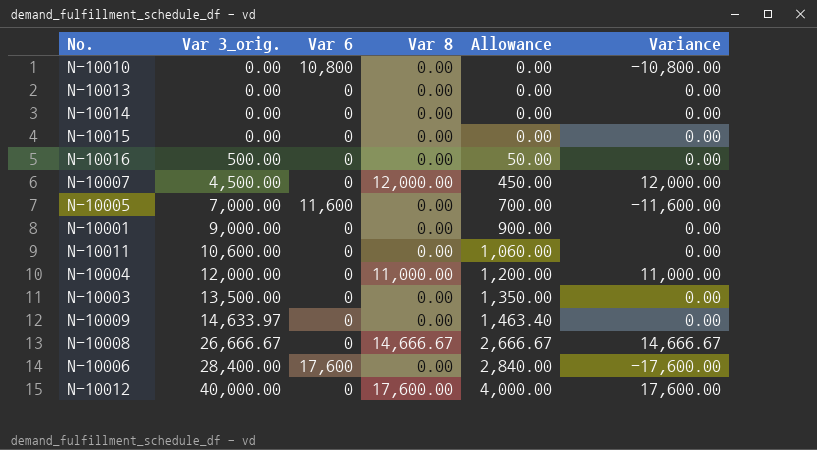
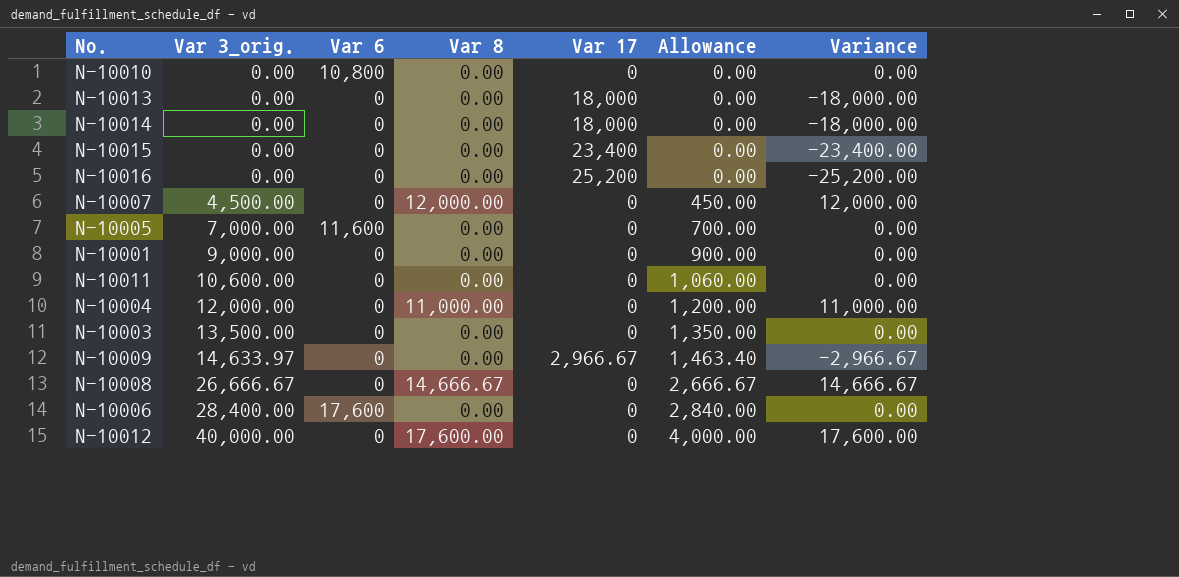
column Var 17 | position: none -> 5
column Variance | formula: [Var 8] - [Var 6] -> [Var 8] - [Var 17]
N-10016 | Var 3_orig.: 500.00 -> 0.00
N-10016 | Allowance: 50.00 -> 0.00

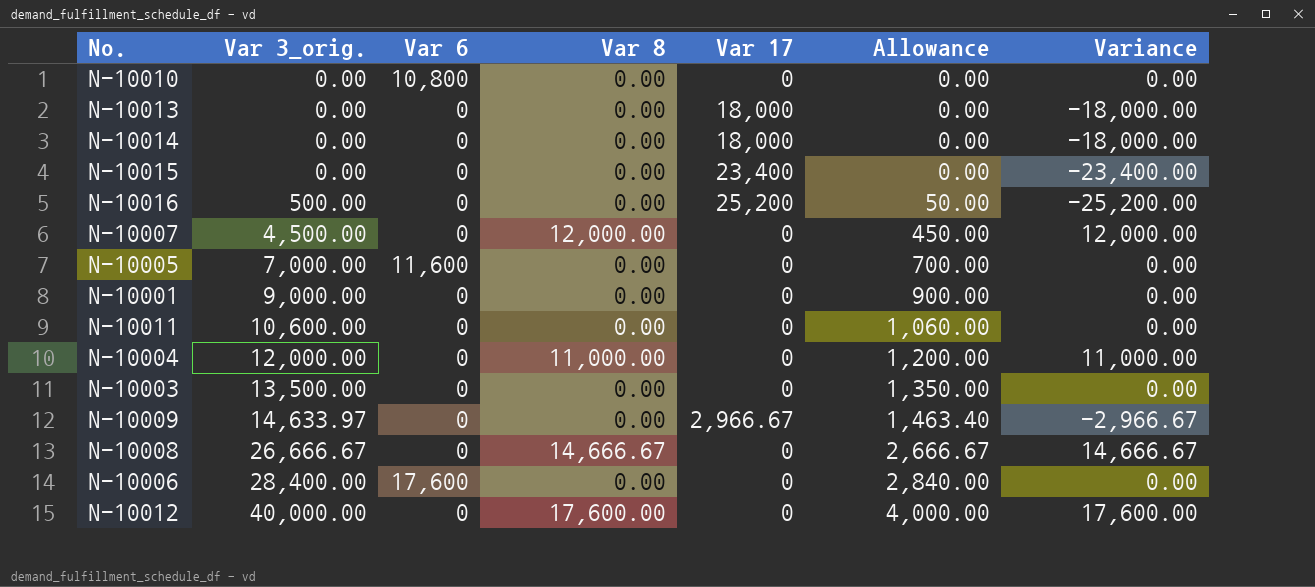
N-10016 | Var 3_orig.: 0.00 -> 500.00
N-10016 | Allowance: 0.00 -> 50.00

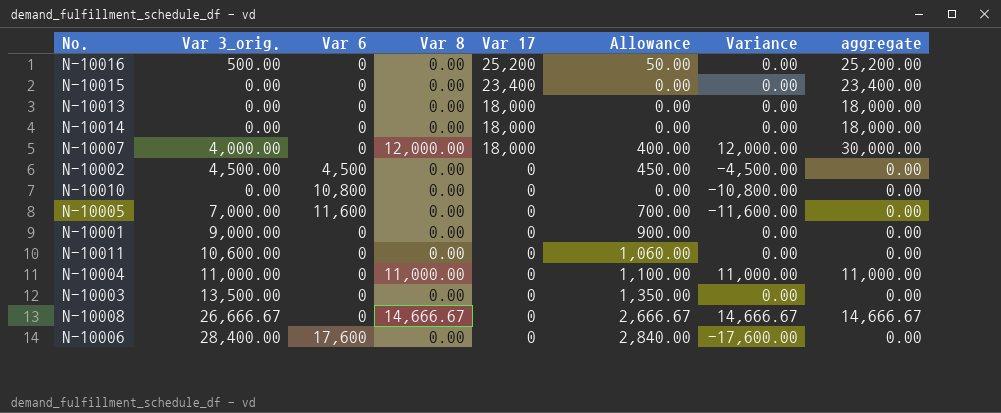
row order: Var 3_orig. ascending -> Var 17 descending
column Variance | formula: [Var 8] - [Var 17] -> [Var 8] - [Var 6]
column aggregate | formula: none -> [Var 8] + [Var 17]
row N-10009: 14,633.97 | 0 | 0.00 | 2,966.67 | 1,463.40 | -2,966.67 -> none
row N-10012: 40,000.00 | 0 | 17,600.00 | 0 | 4,000.00 | 17,600.00 -> none
N-10007 | Var 3_orig.: 4,500.00 -> 4,000.00
N-10007 | Var 17: 0 -> 18,000
N-10007 | Allowance: 450.00 -> 400.00
row N-10002: none -> 4,500.00 | 4,500 | 0.00 | 0 | 450.00 | -4,500.00 | 0.00
N-10004 | Var 3_orig.: 12,000.00 -> 11,000.00
N-10004 | Allowance: 1,200.00 -> 1,100.00

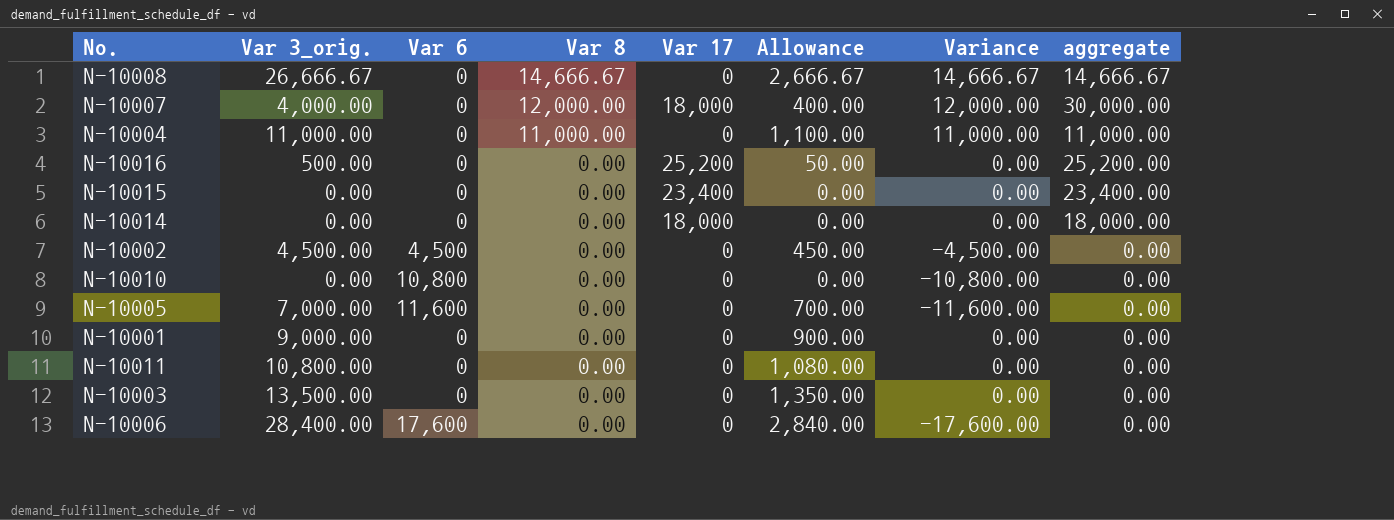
row order: Var 17 descending -> Var 8 descending
row N-10013: 0.00 | 0 | 0.00 | 18,000 | 0.00 | 0.00 | 18,000.00 -> none
N-10011 | Var 3_orig.: 10,600.00 -> 10,800.00
N-10011 | Allowance: 1,060.00 -> 1,080.00

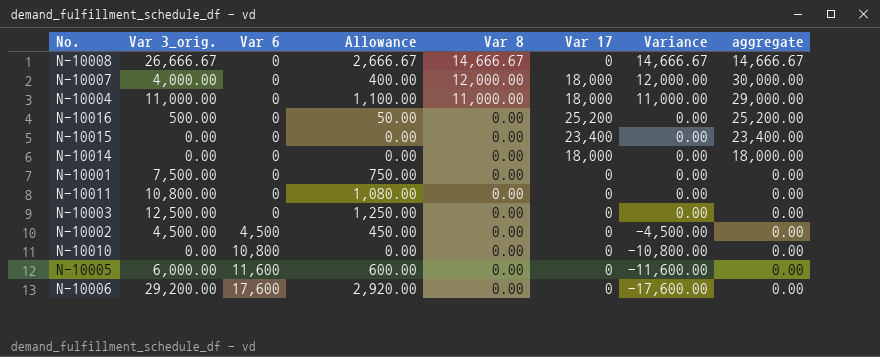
row order: Var 8 descending -> Var 6 ascending
column Allowance | position: 6 -> 4
N-10004 | Var 17: 0 -> 18,000
N-10004 | aggregate: 11,000.00 -> 29,000.00
N-10001 | Var 3_orig.: 9,000.00 -> 7,500.00
N-10001 | Allowance: 900.00 -> 750.00
N-10003 | Var 3_orig.: 13,500.00 -> 12,500.00
N-10003 | Allowance: 1,350.00 -> 1,250.00
N-10005 | Var 3_orig.: 7,000.00 -> 6,000.00
N-10005 | Allowance: 700.00 -> 600.00
N-10006 | Var 3_orig.: 28,400.00 -> 29,200.00
N-10006 | Allowance: 2,840.00 -> 2,920.00

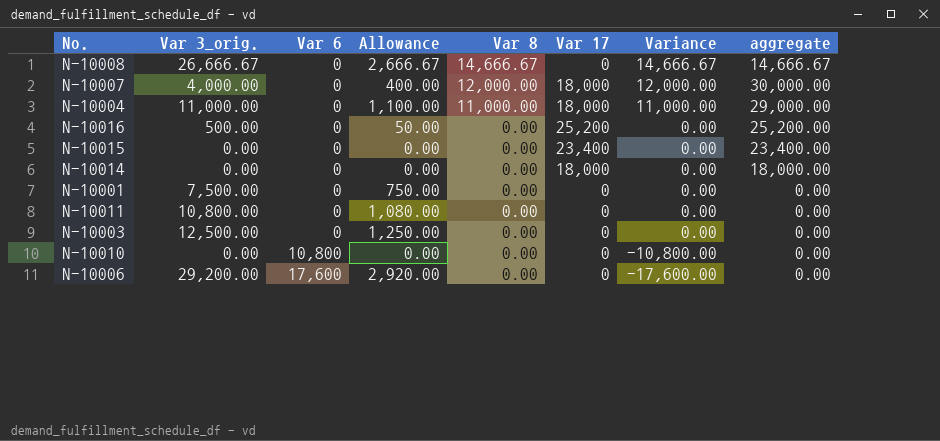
row N-10002: 4,500.00 | 4,500 | 450.00 | 0.00 | 0 | -4,500.00 | 0.00 -> none
row N-10005: 6,000.00 | 11,600 | 600.00 | 0.00 | 0 | -11,600.00 | 0.00 -> none

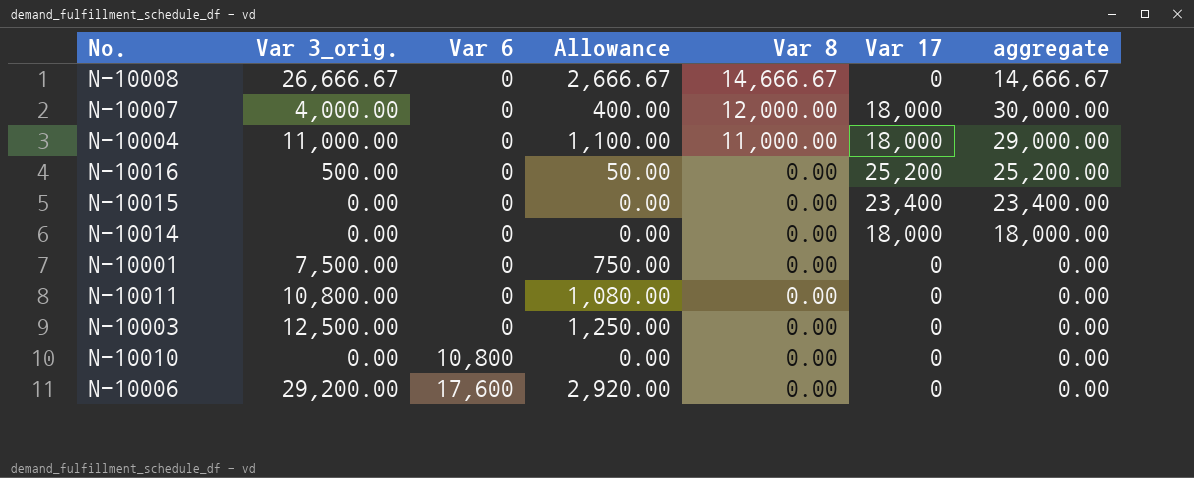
column Variance | formula: [Var 8] - [Var 6] -> none

